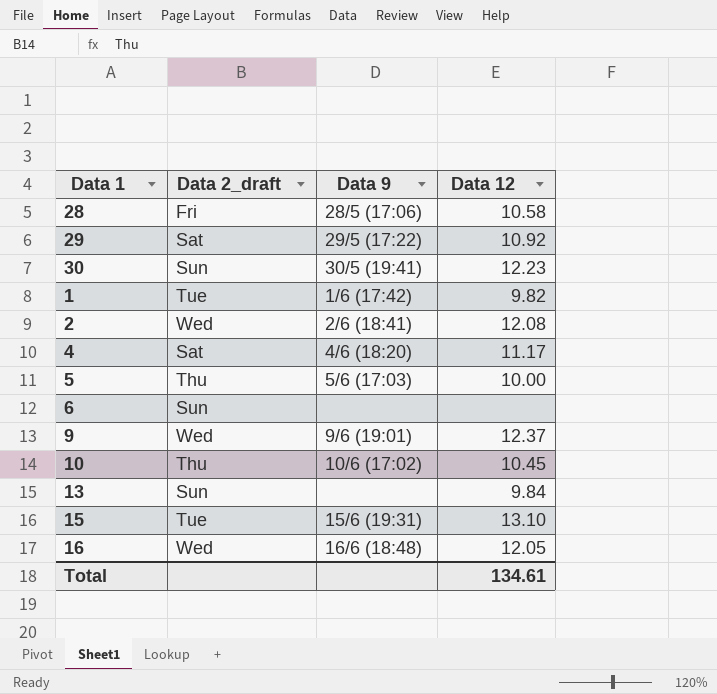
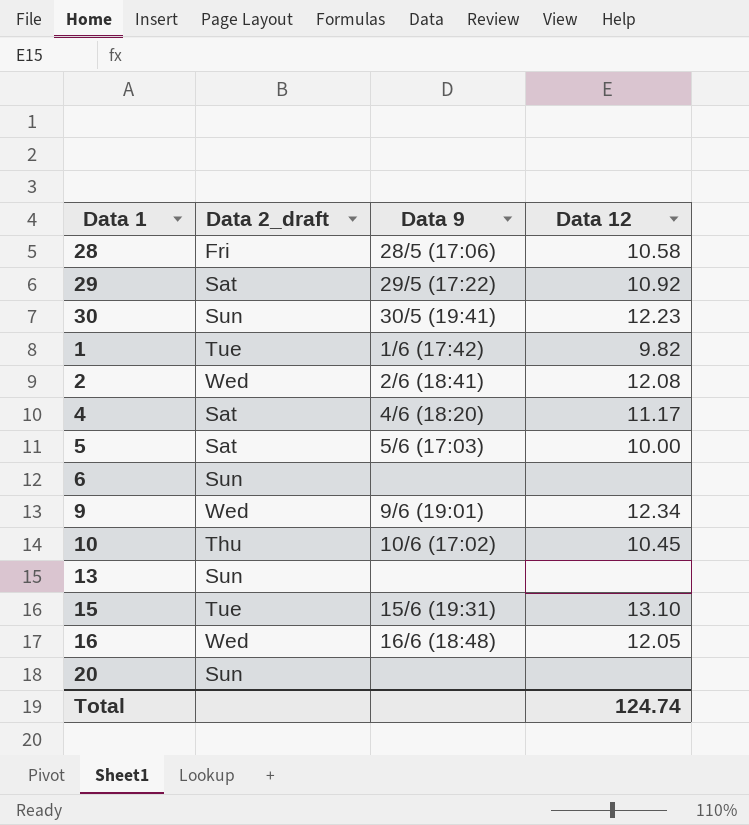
5 | Data 2_draft: Thu -> Sat
9 | Data 12: 12.37 -> 12.34
13 | Data 12: 9.84 -> none
row 20: none -> Sun | none | none
Total | Data 12: 134.61 -> 124.74

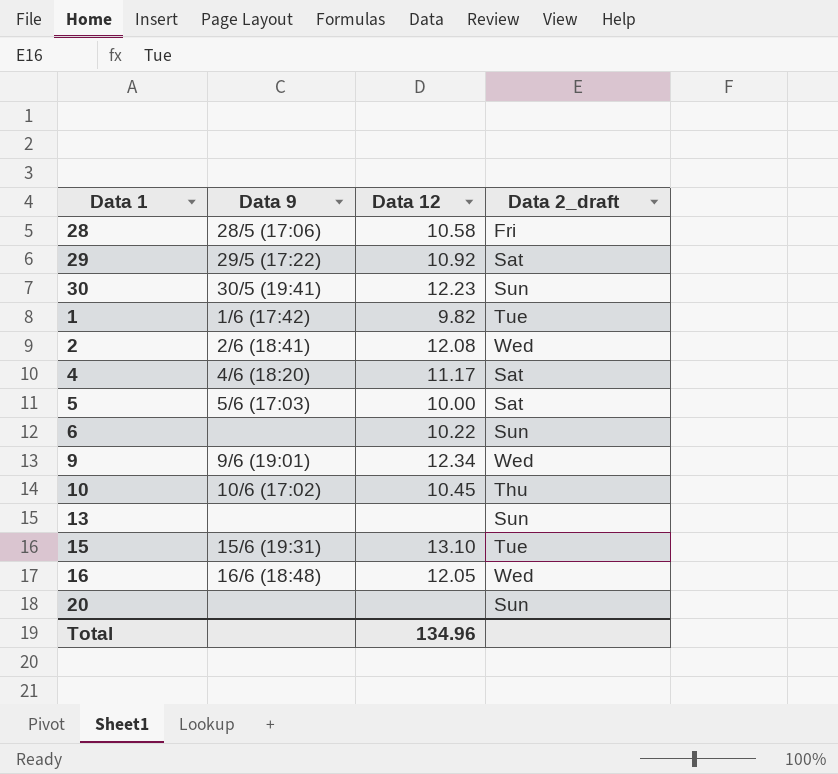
column Data 2_draft | position: 2 -> 4
6 | Data 12: none -> 10.22
Total | Data 12: 124.74 -> 134.96

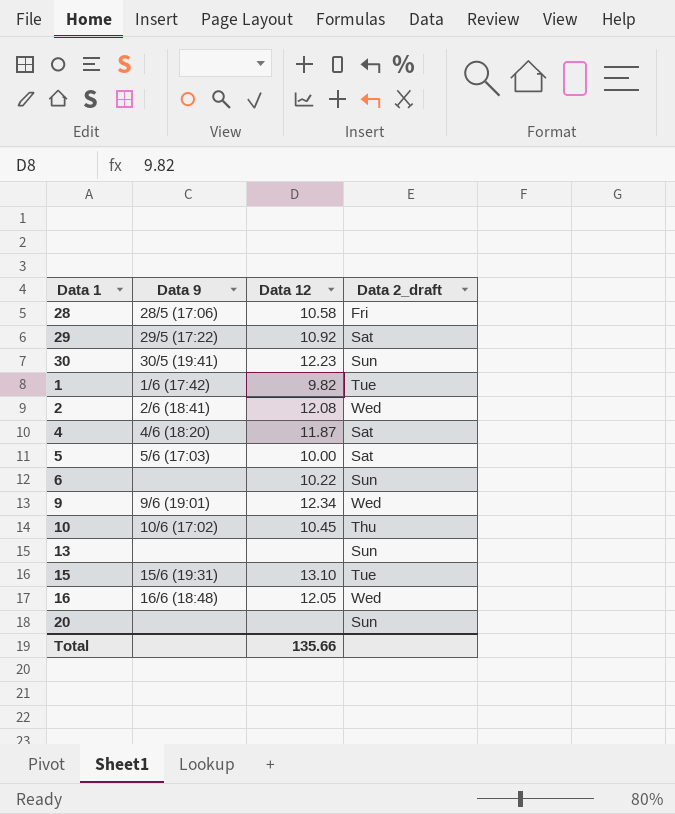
4 | Data 12: 11.17 -> 11.87
Total | Data 12: 134.96 -> 135.66

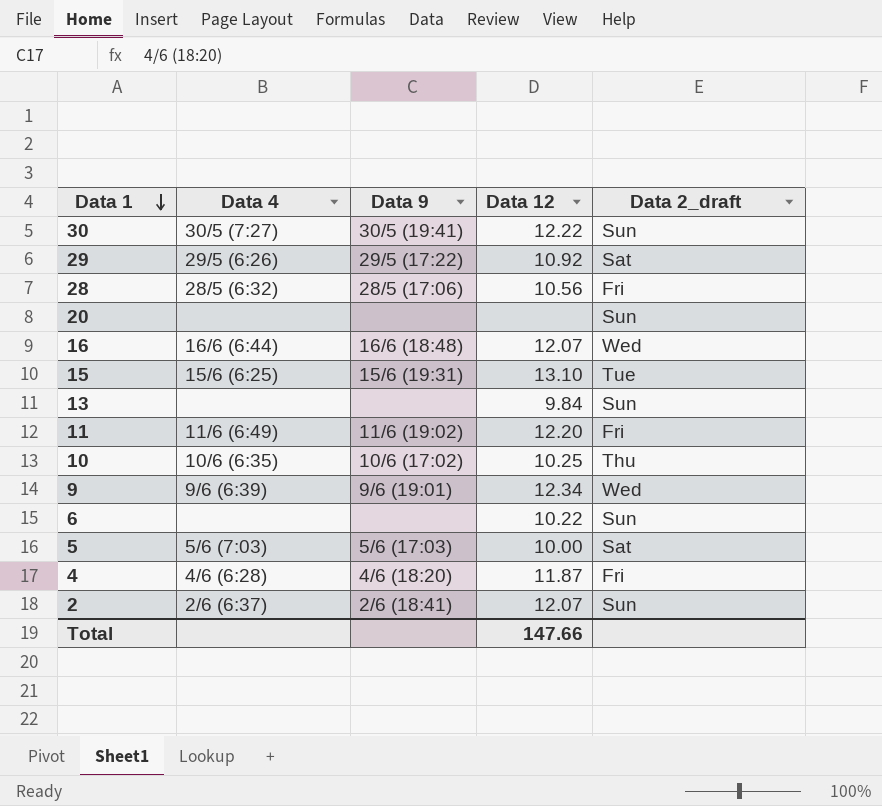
row order: none -> Data 1 descending
column Data 4 | position: none -> 2
row 1: 1/6 (17:42) | 9.82 | Tue -> none
30 | Data 12: 12.23 -> 12.22
28 | Data 12: 10.58 -> 10.56
16 | Data 12: 12.05 -> 12.07
13 | Data 12: none -> 9.84
row 11: none -> 11/6 (6:49) | 11/6 (19:02) | 12.20 | Fri
10 | Data 12: 10.45 -> 10.25
4 | Data 2_draft: Sat -> Fri
2 | Data 12: 12.08 -> 12.07
2 | Data 2_draft: Wed -> Sun
Total | Data 12: 135.66 -> 147.66

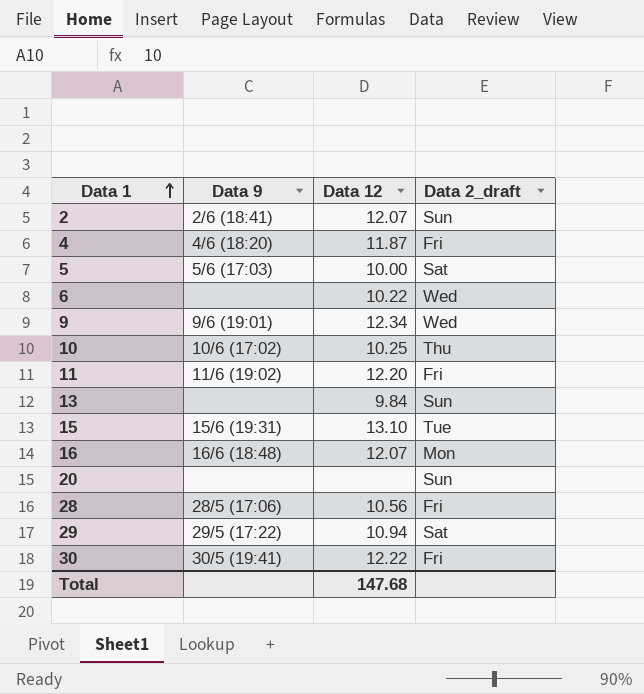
row order: Data 1 descending -> Data 1 ascending
column Data 4 | position: 2 -> none
6 | Data 2_draft: Sun -> Wed
16 | Data 2_draft: Wed -> Mon
29 | Data 12: 10.92 -> 10.94
30 | Data 2_draft: Sun -> Fri
Total | Data 12: 147.66 -> 147.68

